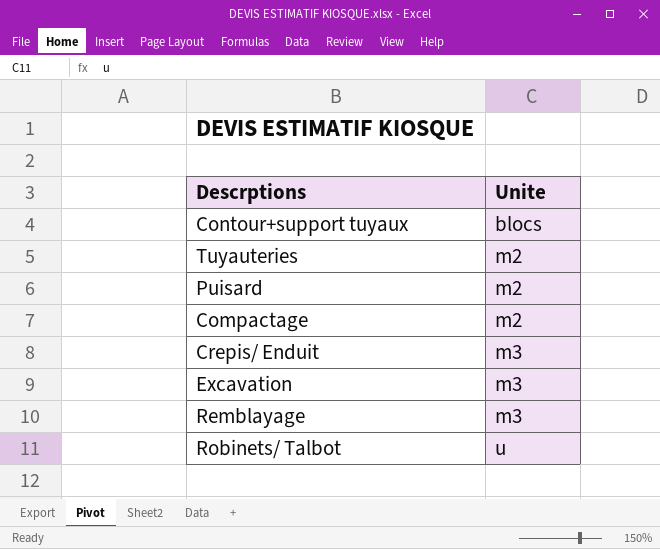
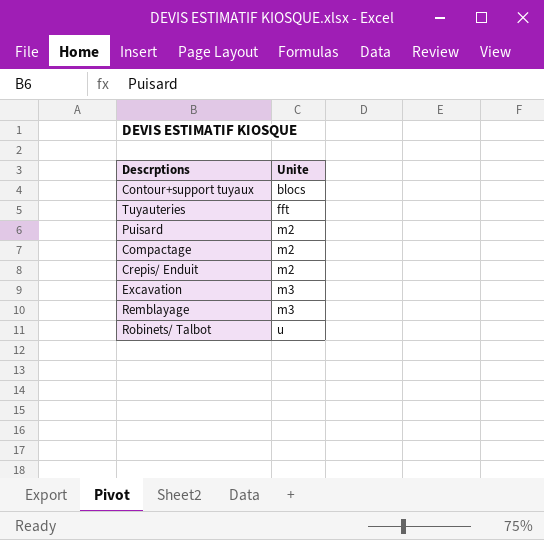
Tuyauteries | Unite: m2 -> fft
Crepis/ Enduit | Unite: m3 -> m2

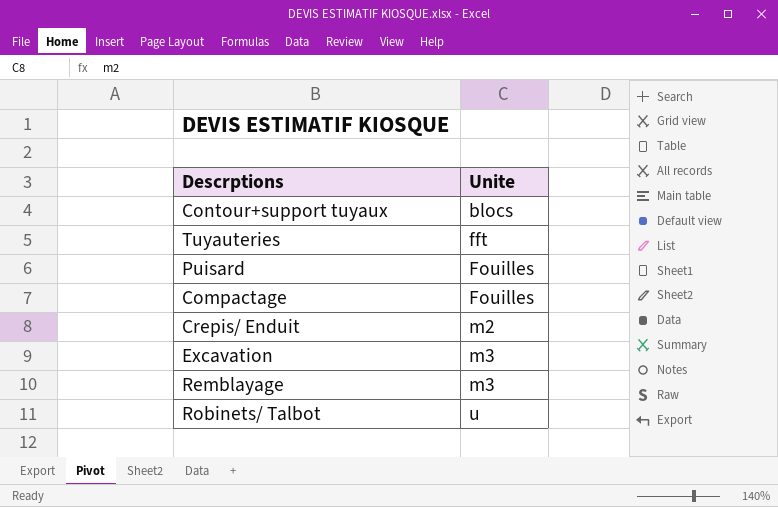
Puisard | Unite: m2 -> Fouilles
Compactage | Unite: m2 -> Fouilles

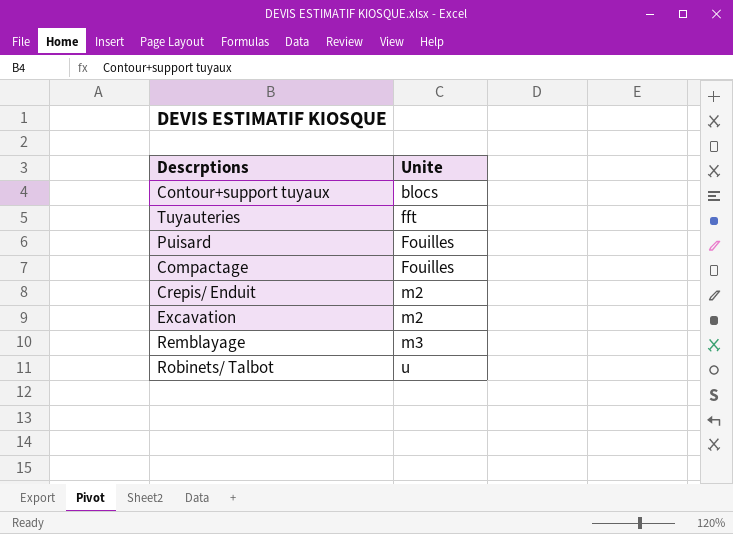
Excavation | Unite: m3 -> m2

